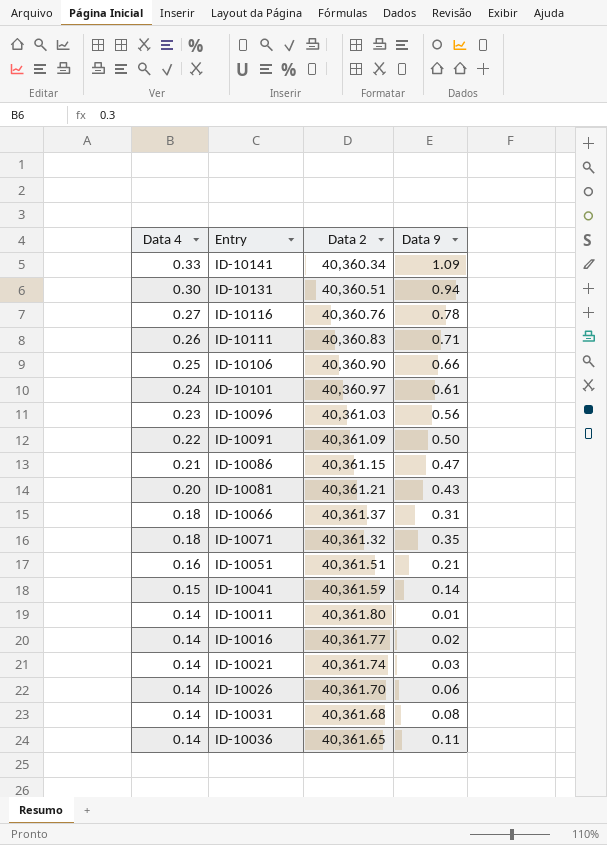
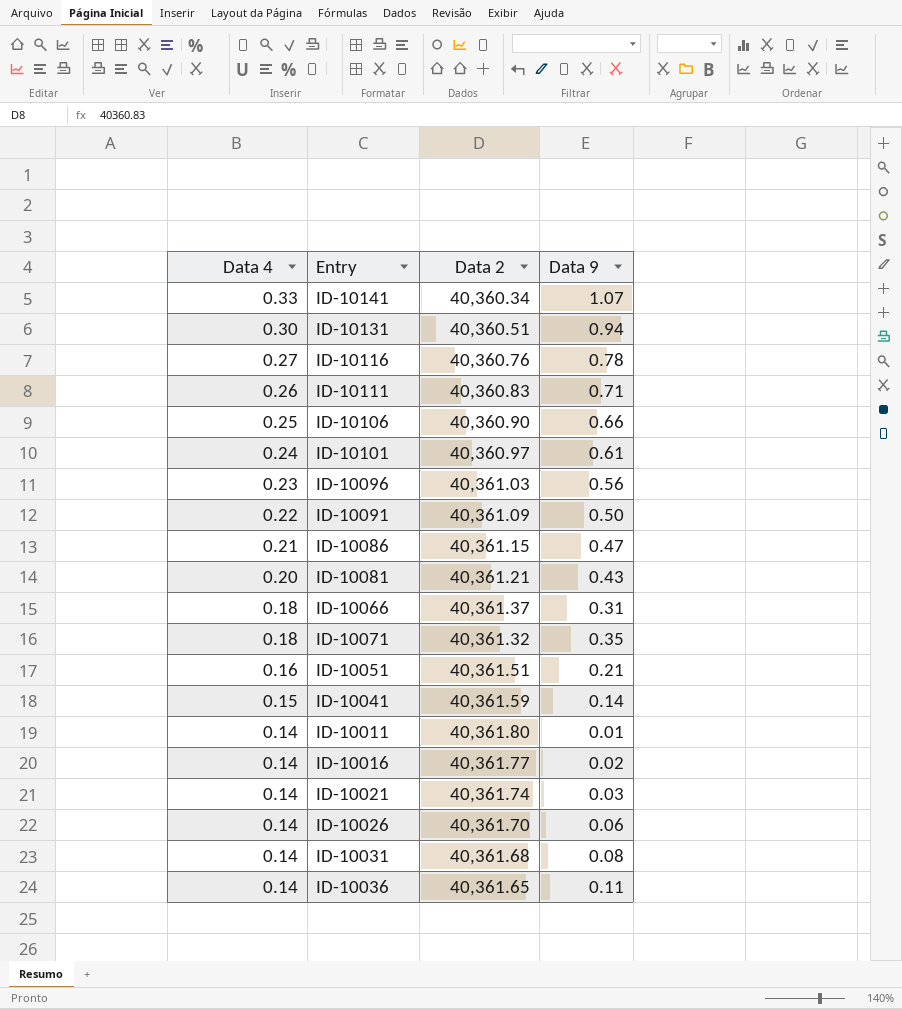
ID-10141 | Data 9: 1.09 -> 1.07

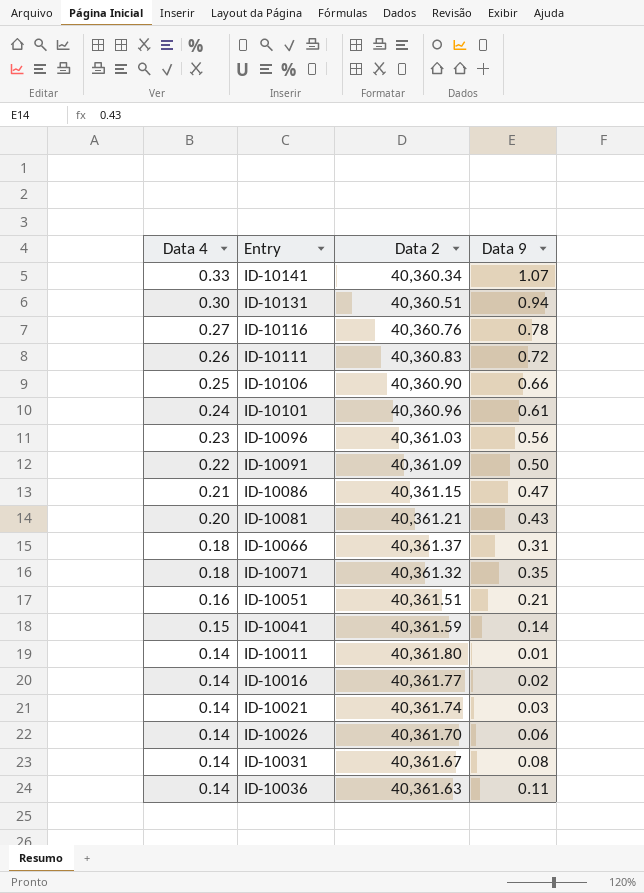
ID-10111 | Data 9: 0.71 -> 0.72
ID-10101 | Data 2: 40,360.97 -> 40,360.96
ID-10031 | Data 2: 40,361.68 -> 40,361.67
ID-10036 | Data 2: 40,361.65 -> 40,361.63

